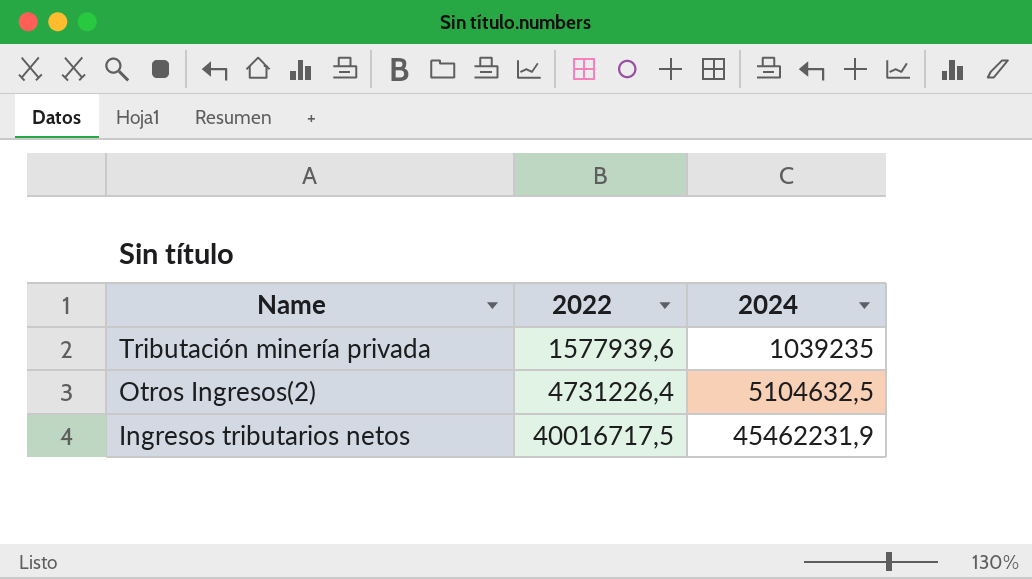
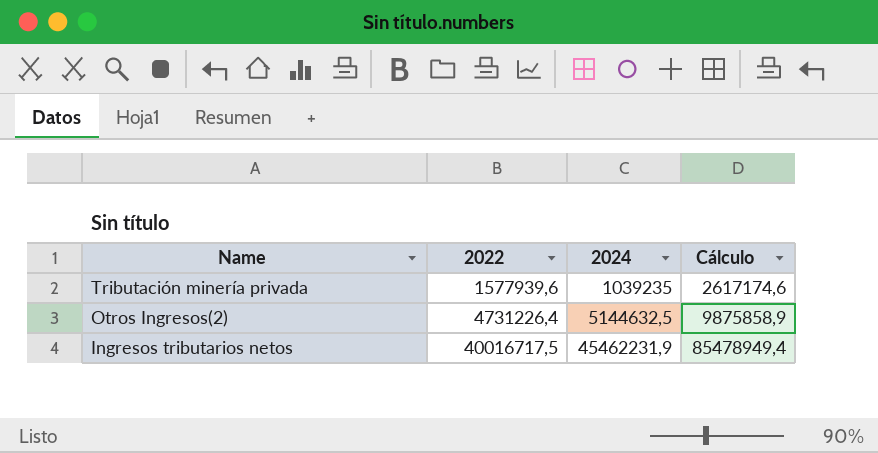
column Cálculo | formula: none -> [2022] + [2024]
Otros Ingresos(2) | 2024: 5104632,5 -> 5144632,5

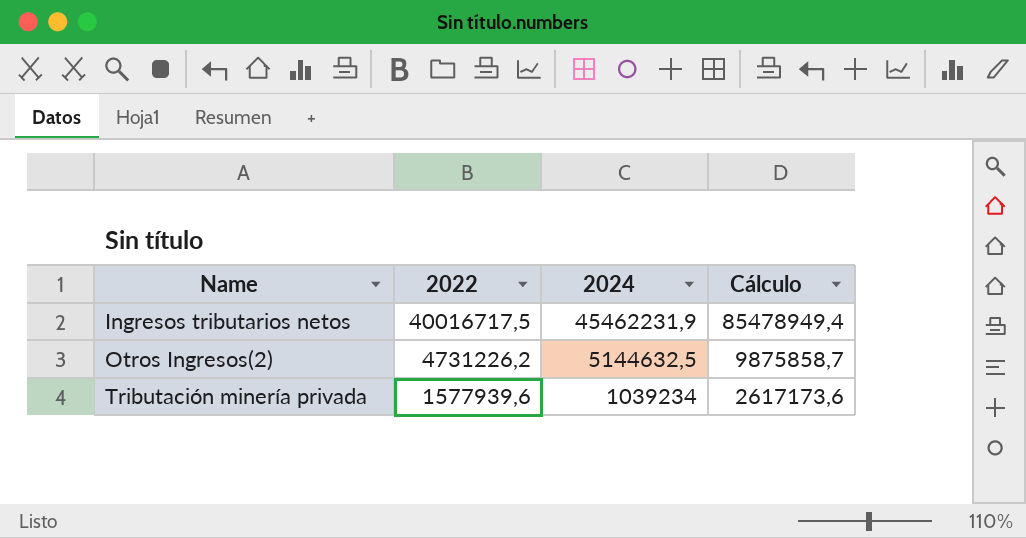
row order: Name descending -> Name ascending
Otros Ingresos(2) | 2022: 4731226,4 -> 4731226,2
Otros Ingresos(2) | Cálculo: 9875858,9 -> 9875858,7
Tributación minería privada | 2024: 1039235 -> 1039234
Tributación minería privada | Cálculo: 2617174,6 -> 2617173,6

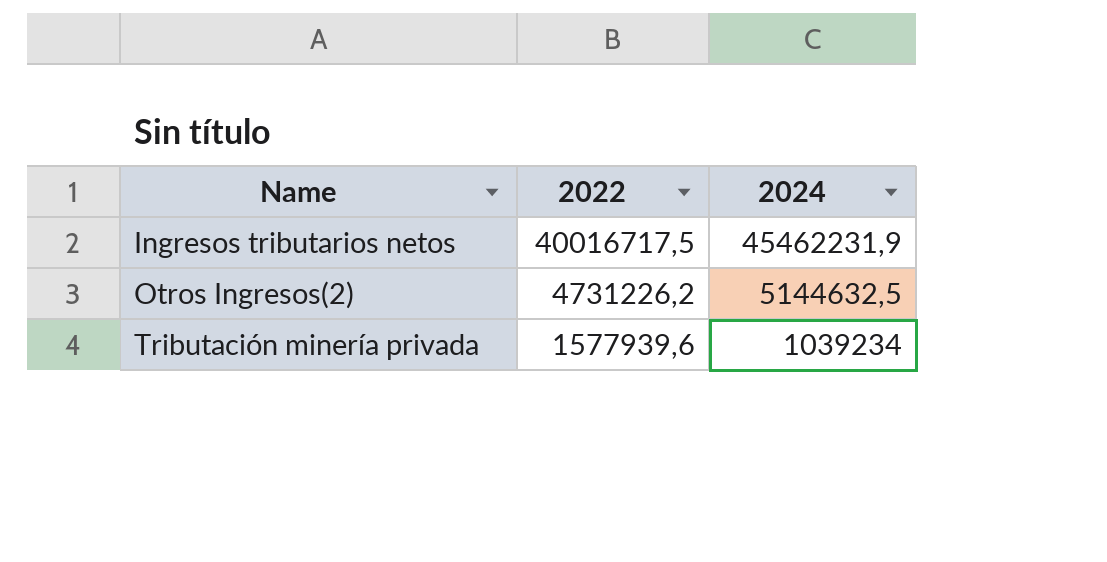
column Cálculo | formula: [2022] + [2024] -> none

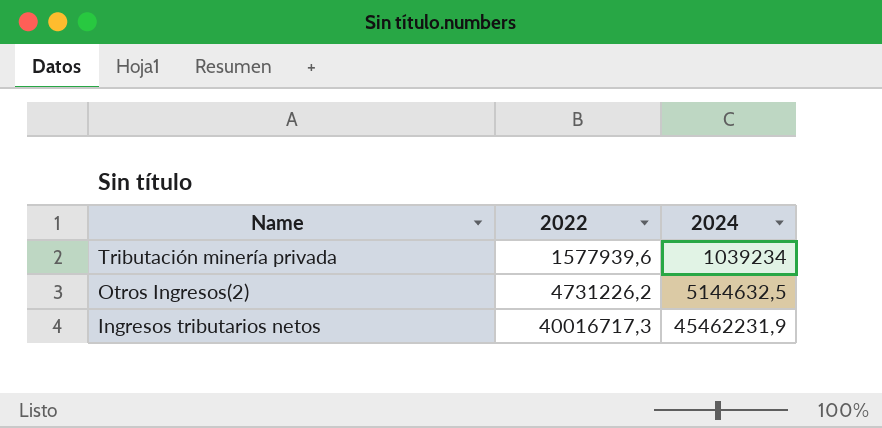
row order: Name ascending -> Name descending
Ingresos tributarios netos | 2022: 40016717,5 -> 40016717,3

